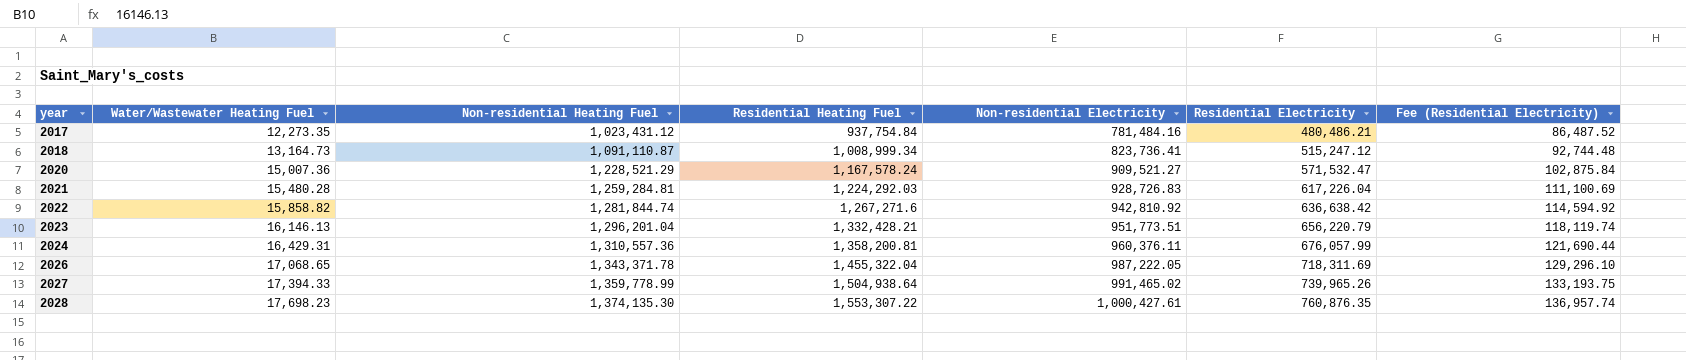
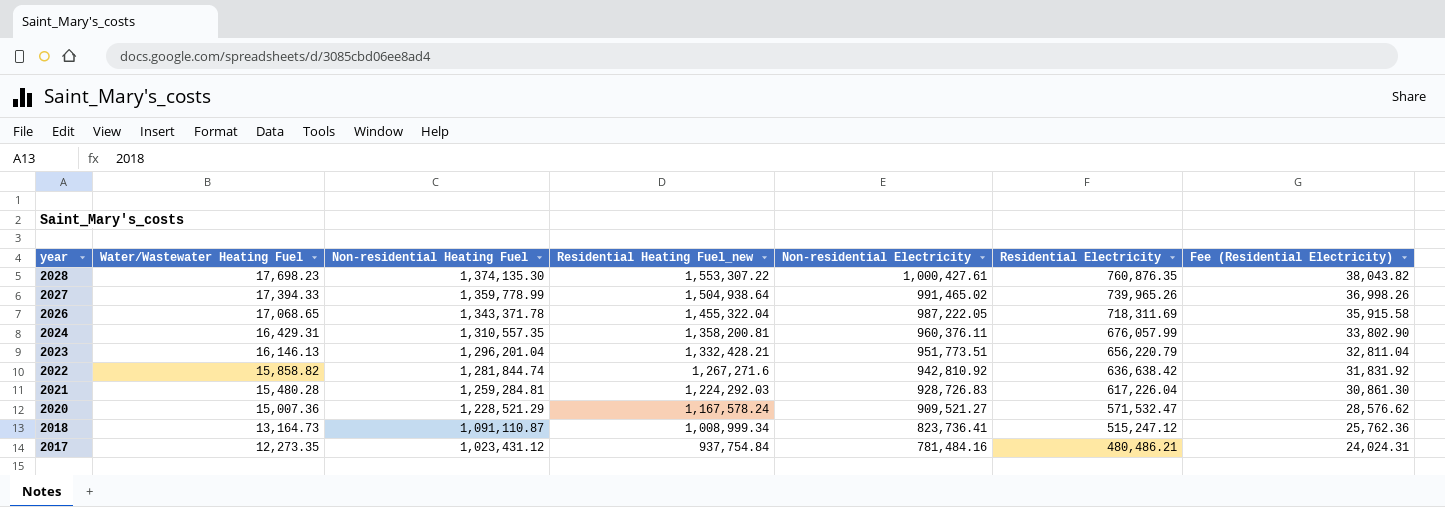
row order: year ascending -> year descending
column name: Residential Heating Fuel -> Residential Heating Fuel_new
column Fee (Residential Electricity) | formula: [Residential Electricity] * 0.18 -> [Residential Electricity] * 0.05
2024 | Non-residential Heating Fuel: 1,310,557.36 -> 1,310,557.35

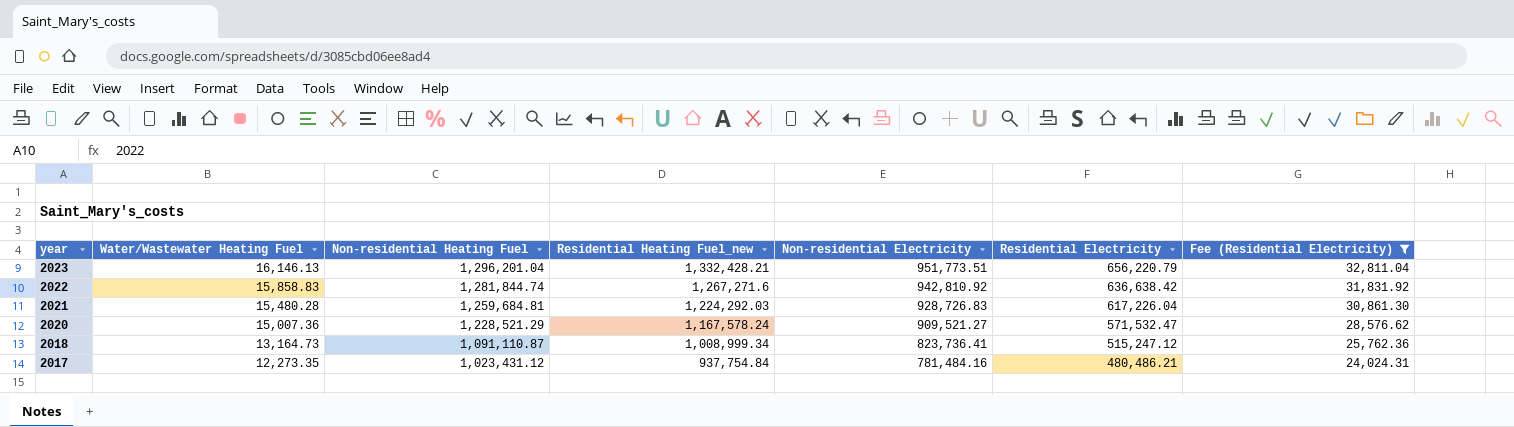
filter: none -> Fee (Residential Electricity) <= 32,811.04
2022 | Water/Wastewater Heating Fuel: 15,858.82 -> 15,858.83
2021 | Non-residential Heating Fuel: 1,259,284.81 -> 1,259,684.81

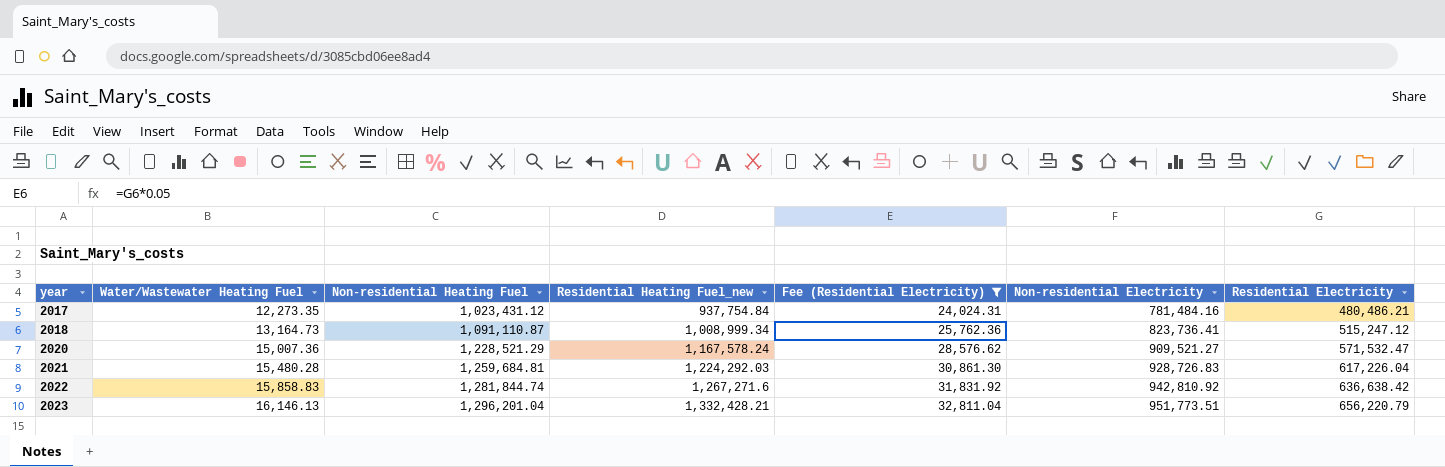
row order: year descending -> year ascending
column Fee (Residential Electricity) | position: 7 -> 5

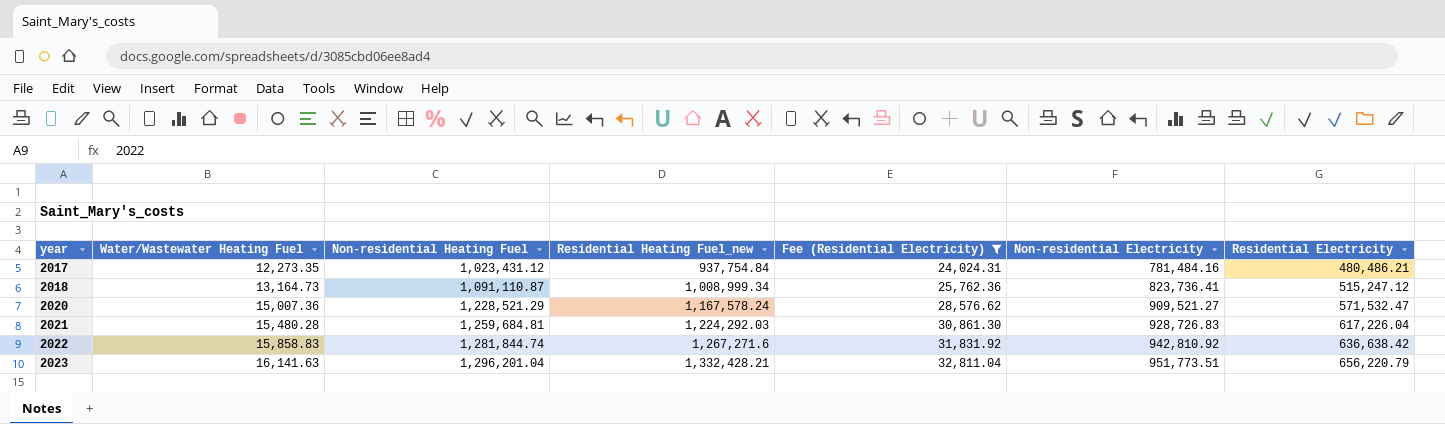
2023 | Water/Wastewater Heating Fuel: 16,146.13 -> 16,141.63

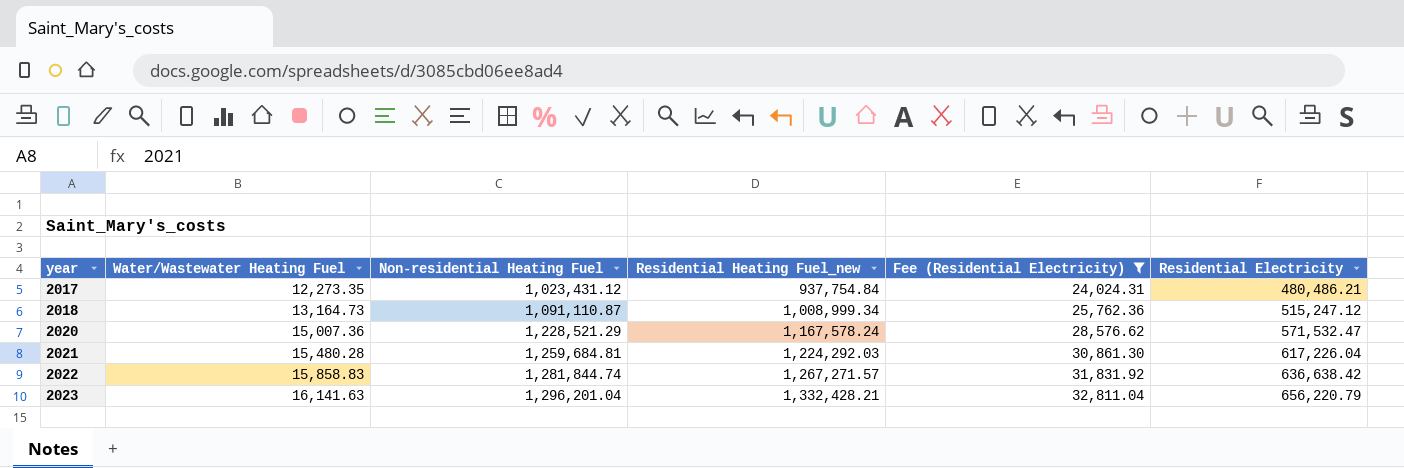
column Non-residential Electricity | position: 6 -> none
2022 | Residential Heating Fuel_new: 1,267,271.6 -> 1,267,271.57

